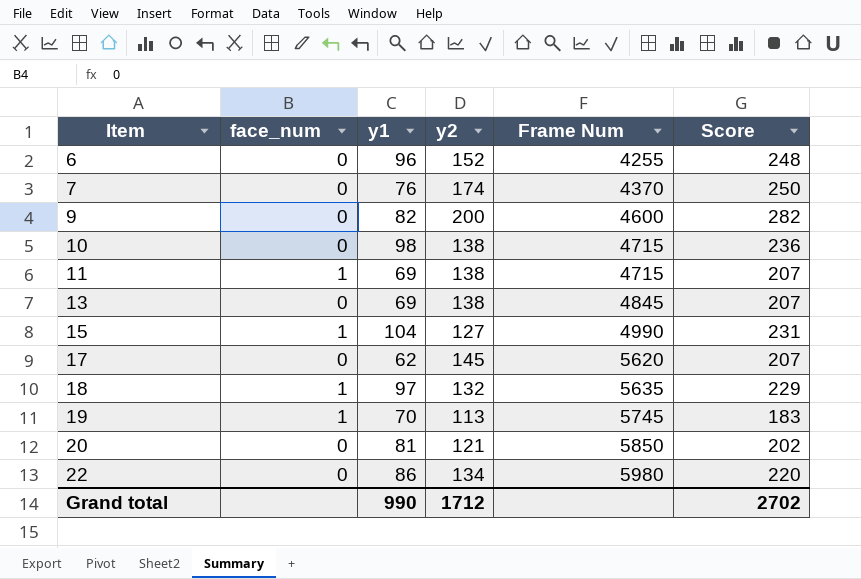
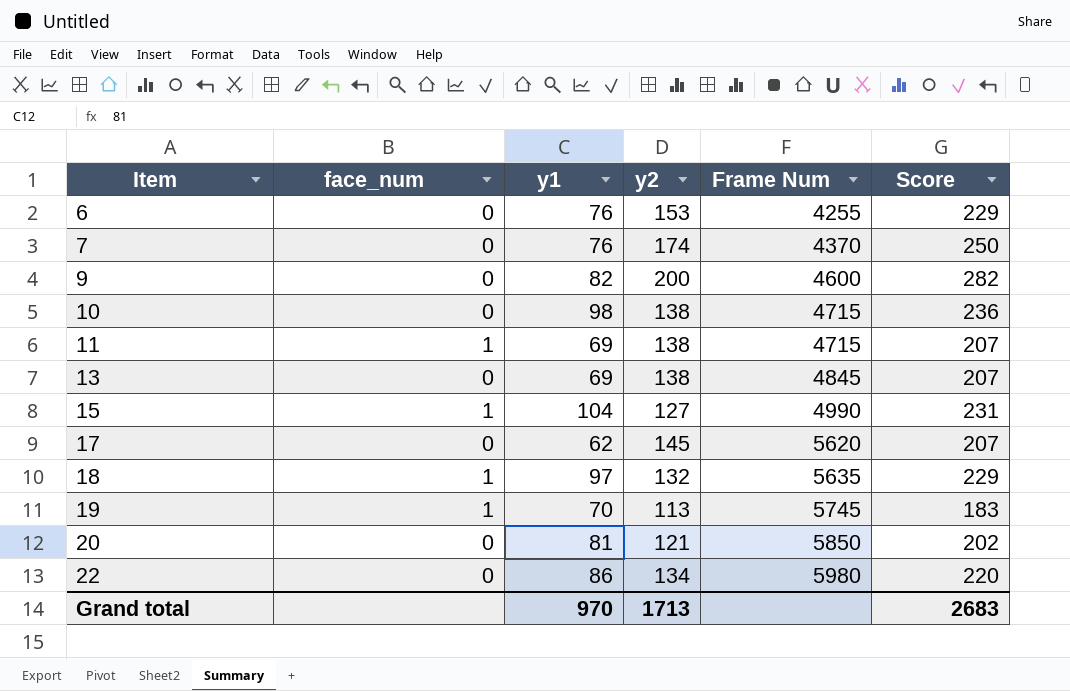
6 | y1: 96 -> 76
6 | y2: 152 -> 153
6 | Score: 248 -> 229
Grand total | y1: 990 -> 970
Grand total | y2: 1712 -> 1713
Grand total | Score: 2702 -> 2683

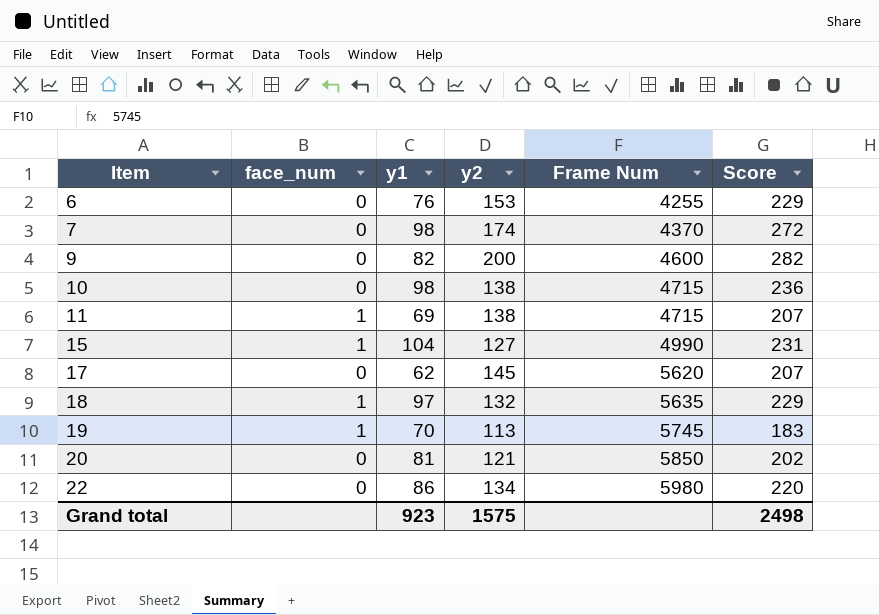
row 13: 0 | 69 | 138 | 4845 | 207 -> none
7 | y1: 76 -> 98
7 | Score: 250 -> 272
Grand total | y1: 970 -> 923
Grand total | y2: 1713 -> 1575
Grand total | Score: 2683 -> 2498

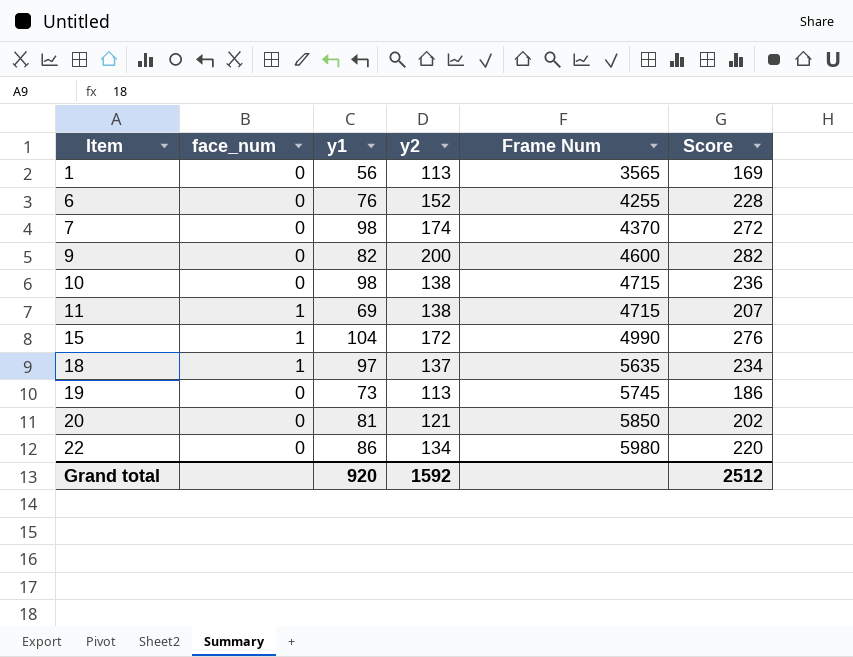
row 17: 0 | 62 | 145 | 5620 | 207 -> none
row 1: none -> 0 | 56 | 113 | 3565 | 169
6 | y2: 153 -> 152
6 | Score: 229 -> 228
15 | y2: 127 -> 172
15 | Score: 231 -> 276
18 | y2: 132 -> 137
18 | Score: 229 -> 234
19 | face_num: 1 -> 0
19 | y1: 70 -> 73
19 | Score: 183 -> 186
Grand total | y1: 923 -> 920
Grand total | y2: 1575 -> 1592
Grand total | Score: 2498 -> 2512

